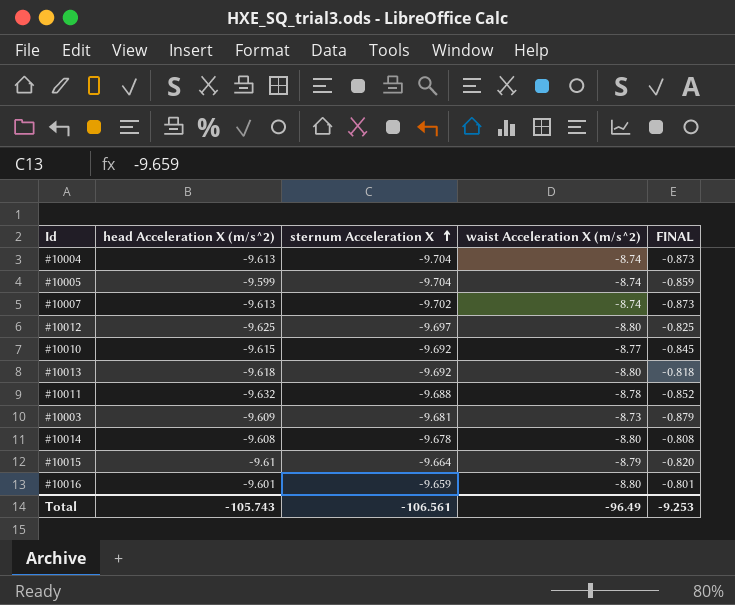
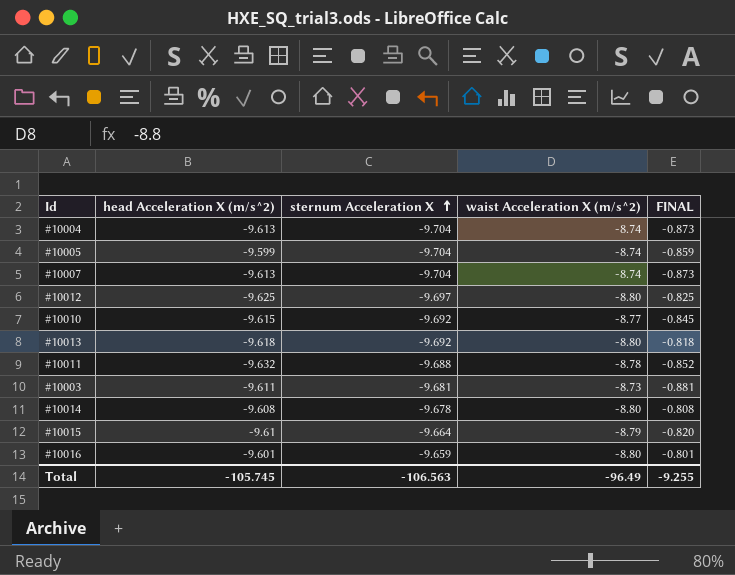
#10007 | sternum Acceleration X: -9.702 -> -9.704
#10003 | head Acceleration X (m/s^2): -9.609 -> -9.611
#10003 | FINAL: -0.879 -> -0.881
Total | head Acceleration X (m/s^2): -105.743 -> -105.745
Total | sternum Acceleration X: -106.561 -> -106.563
Total | FINAL: -9.253 -> -9.255

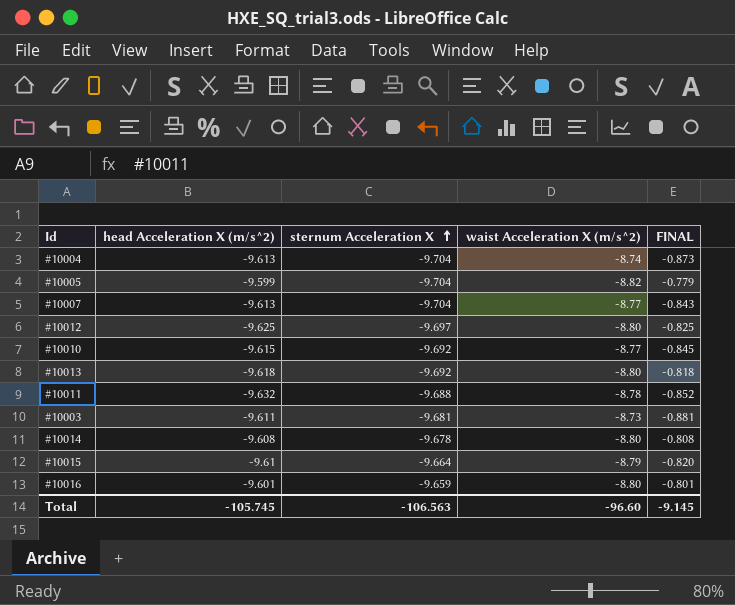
#10005 | waist Acceleration X (m/s^2): -8.74 -> -8.82
#10005 | FINAL: -0.859 -> -0.779
#10007 | waist Acceleration X (m/s^2): -8.74 -> -8.77
#10007 | FINAL: -0.873 -> -0.843
Total | waist Acceleration X (m/s^2): -96.49 -> -96.60
Total | FINAL: -9.255 -> -9.145

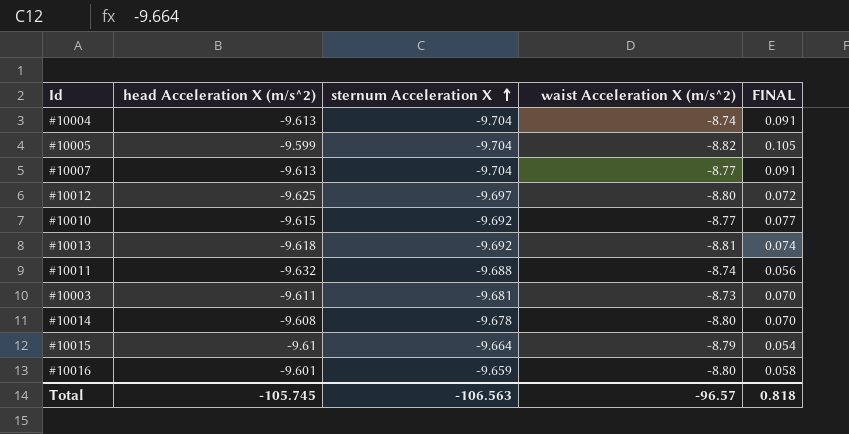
column FINAL | formula: [head Acceleration X (m/s^2)] - [waist Acceleration X (m/s^2)] -> [head Acceleration X (m/s^2)] - [sternum Acceleration X]
#10013 | waist Acceleration X (m/s^2): -8.80 -> -8.81
#10011 | waist Acceleration X (m/s^2): -8.78 -> -8.74
Total | waist Acceleration X (m/s^2): -96.60 -> -96.57
Total | FINAL: -9.145 -> 0.818

